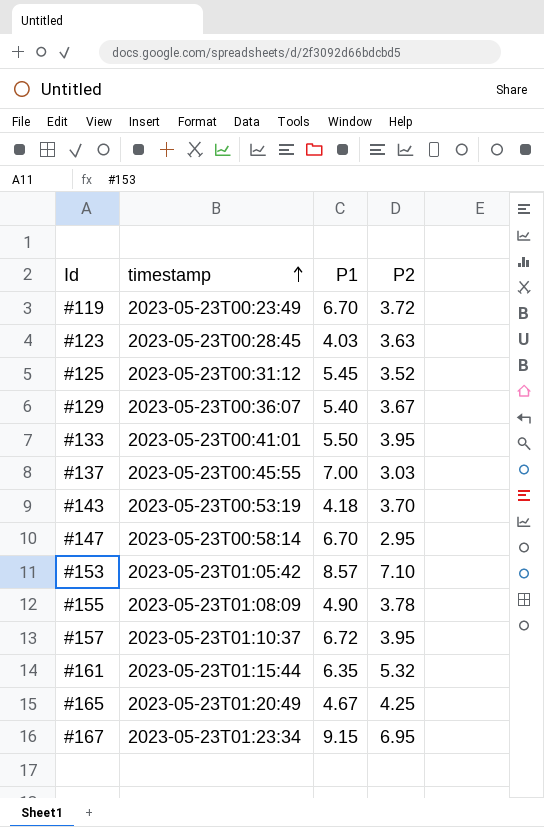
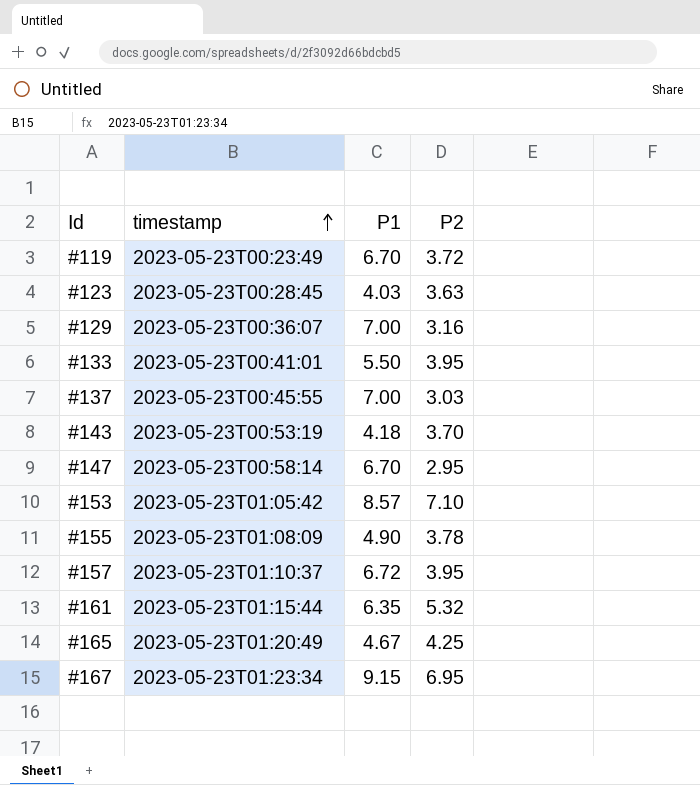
row #125: 2023-05-23T00:31:12 | 5.45 | 3.52 -> none
#129 | P1: 5.40 -> 7.00
#129 | P2: 3.67 -> 3.16

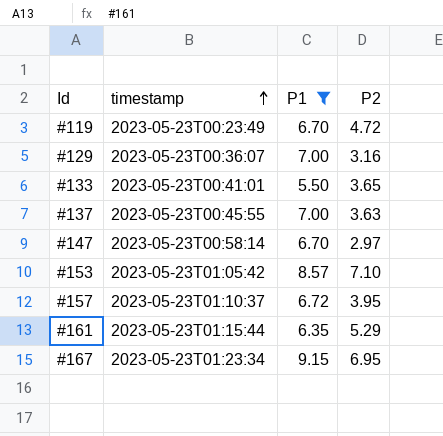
filter: none -> P1 >= 5.50
#119 | P2: 3.72 -> 4.72
#133 | P2: 3.95 -> 3.65
#137 | P2: 3.03 -> 3.63
#147 | P2: 2.95 -> 2.97
#161 | P2: 5.32 -> 5.29

